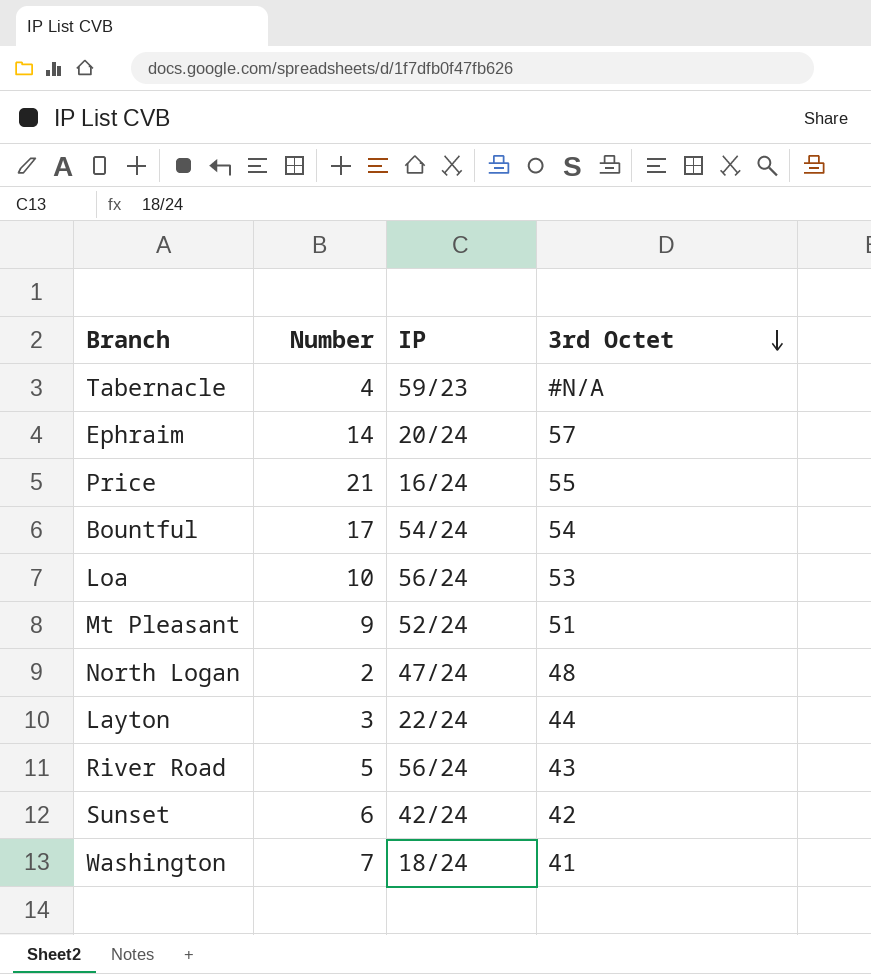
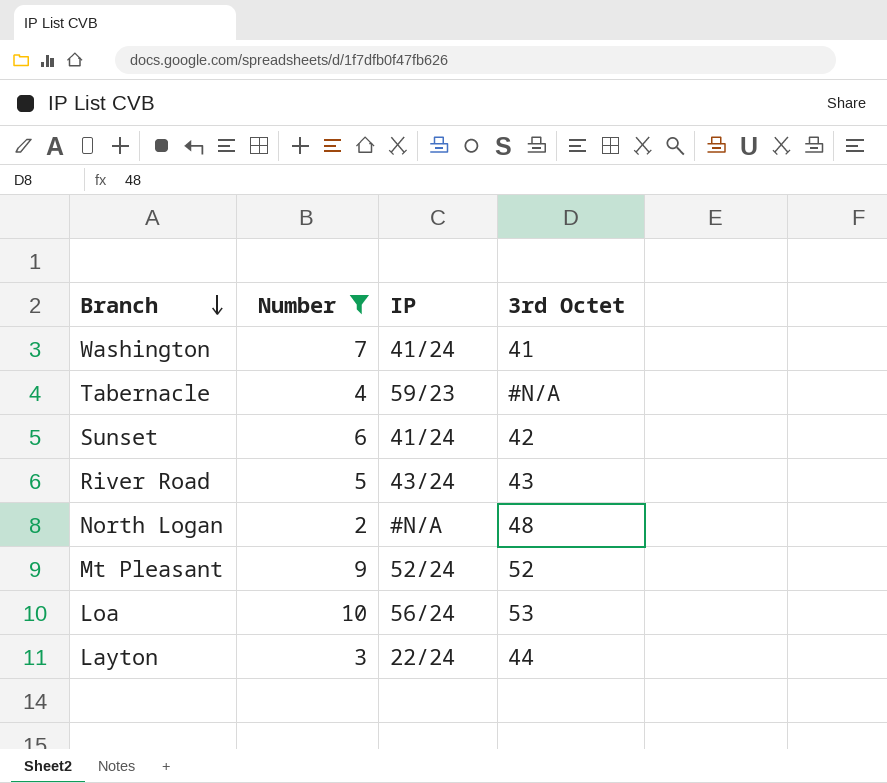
filter: none -> Number <= 10
row order: 3rd Octet descending -> Branch descending
Washington | IP: 18/24 -> 41/24
Sunset | IP: 42/24 -> 41/24
River Road | IP: 56/24 -> 43/24
North Logan | IP: 47/24 -> #N/A
Mt Pleasant | 3rd Octet: 51 -> 52

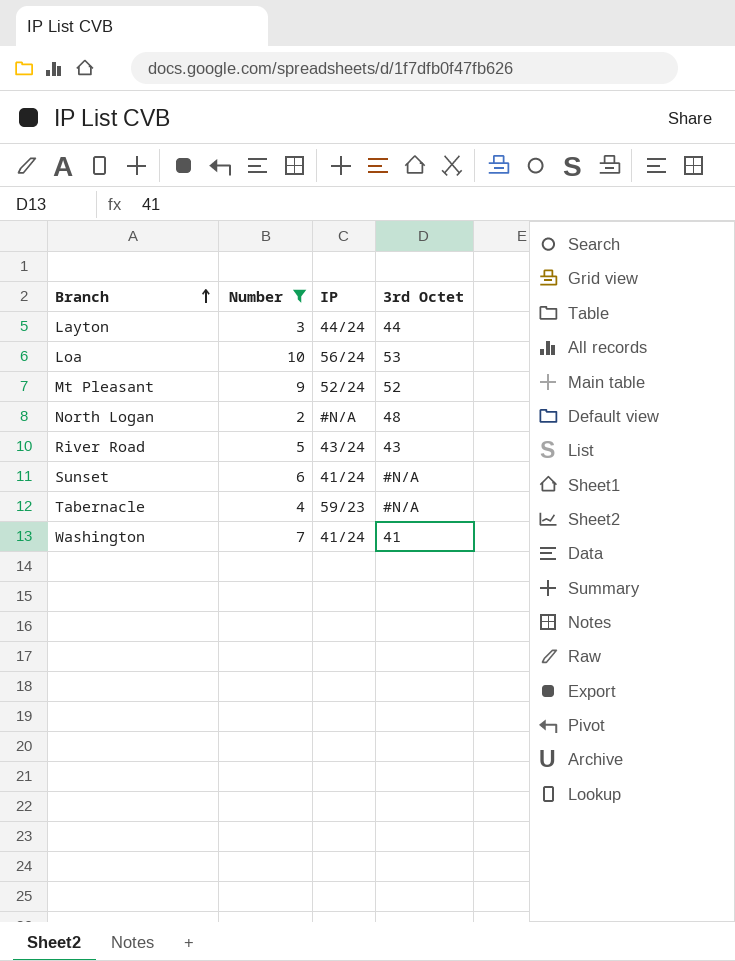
row order: Branch descending -> Branch ascending
Layton | IP: 22/24 -> 44/24
Sunset | 3rd Octet: 42 -> #N/A

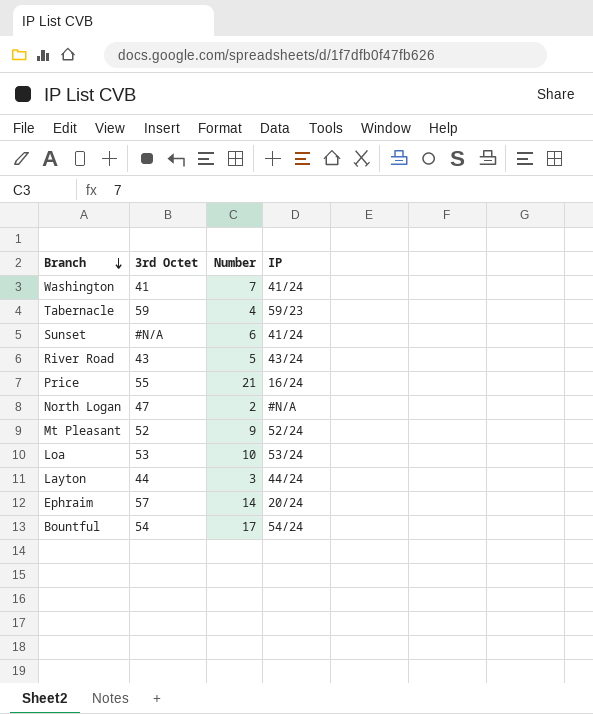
filter: Number <= 10 -> none
row order: Branch ascending -> Branch descending
column 3rd Octet | position: 4 -> 2
Tabernacle | 3rd Octet: #N/A -> 59
North Logan | 3rd Octet: 48 -> 47
Loa | IP: 56/24 -> 53/24

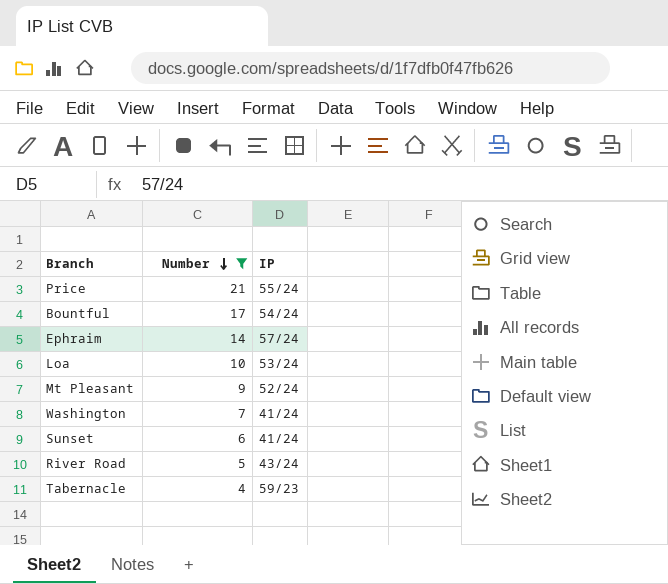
filter: none -> Number >= 4
row order: Branch descending -> Number descending
column 3rd Octet | position: 2 -> none
Price | IP: 16/24 -> 55/24
Ephraim | IP: 20/24 -> 57/24

